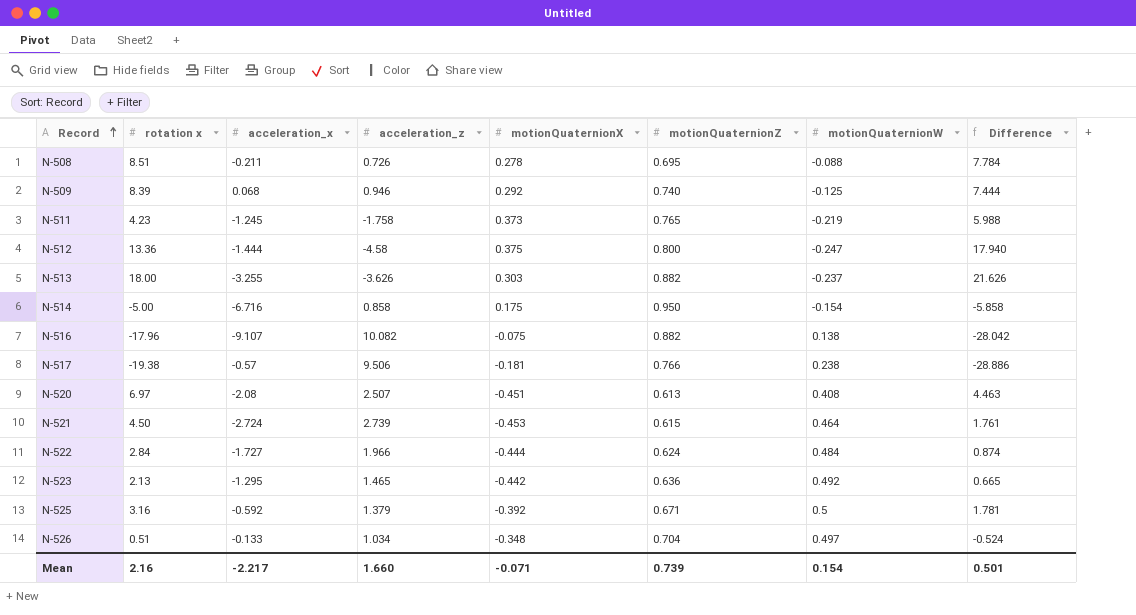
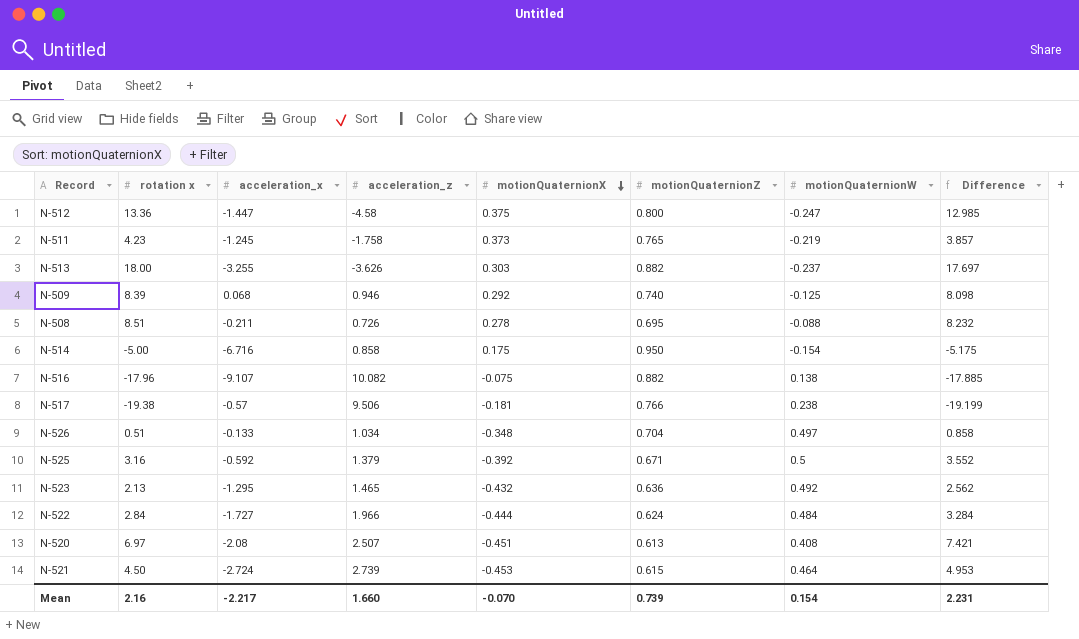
row order: Record ascending -> motionQuaternionX descending
column Difference | formula: [rotation x] - [acceleration_z] -> [rotation x] - [motionQuaternionX]
N-512 | acceleration_x: -1.444 -> -1.447
N-523 | motionQuaternionX: -0.442 -> -0.432
Mean | motionQuaternionX: -0.071 -> -0.070
Mean | Difference: 0.501 -> 2.231

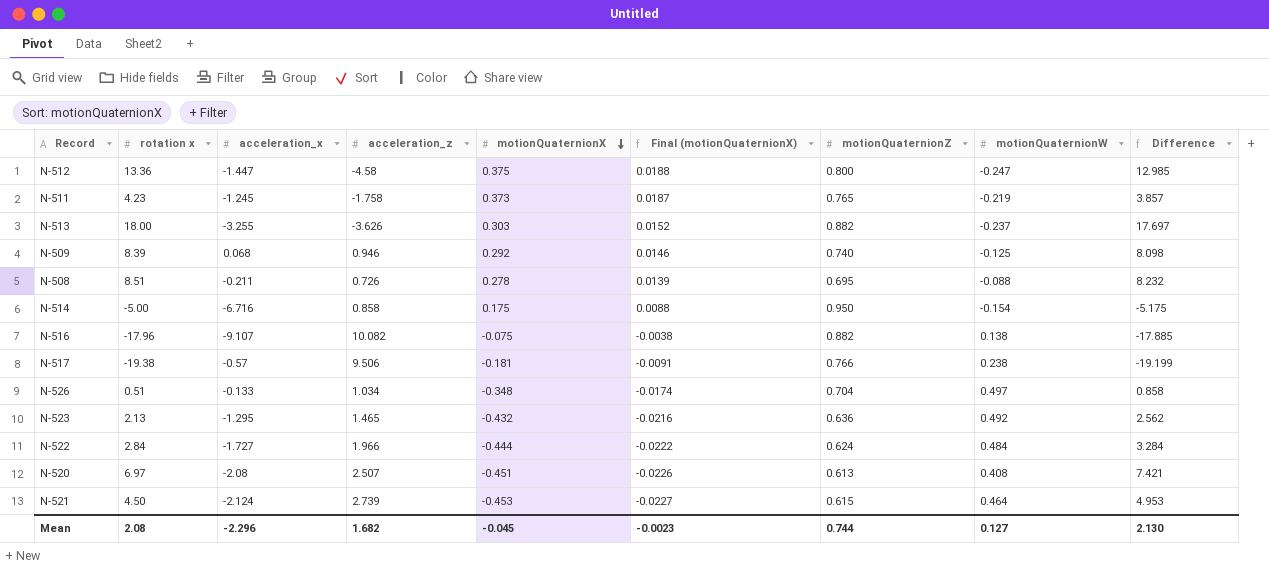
column Final (motionQuaternionX) | formula: none -> [motionQuaternionX] * 0.05
row N-525: 3.16 | -0.592 | 1.379 | -0.392 | 0.671 | 0.5 | 3.552 -> none
N-521 | acceleration_x: -2.724 -> -2.124
Mean | rotation x: 2.16 -> 2.08
Mean | acceleration_x: -2.217 -> -2.296
Mean | acceleration_z: 1.660 -> 1.682
Mean | motionQuaternionX: -0.070 -> -0.045
Mean | motionQuaternionZ: 0.739 -> 0.744
Mean | motionQuaternionW: 0.154 -> 0.127
Mean | Difference: 2.231 -> 2.130

